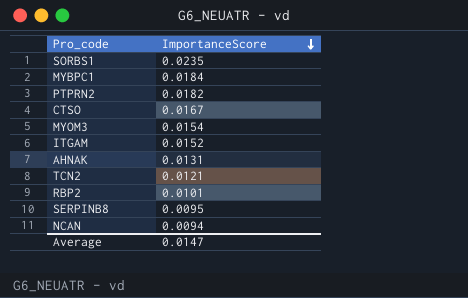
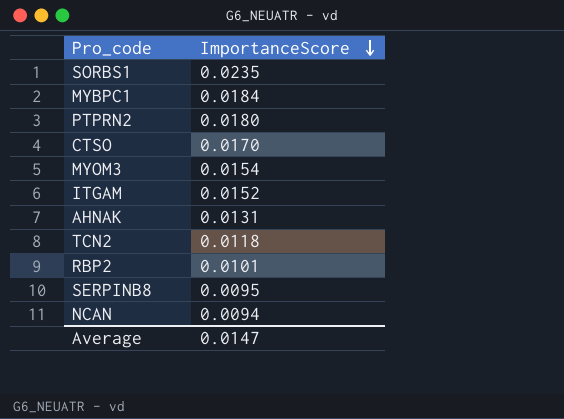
PTPRN2 | ImportanceScore: 0.0182 -> 0.0180
CTSO | ImportanceScore: 0.0167 -> 0.0170
TCN2 | ImportanceScore: 0.0121 -> 0.0118

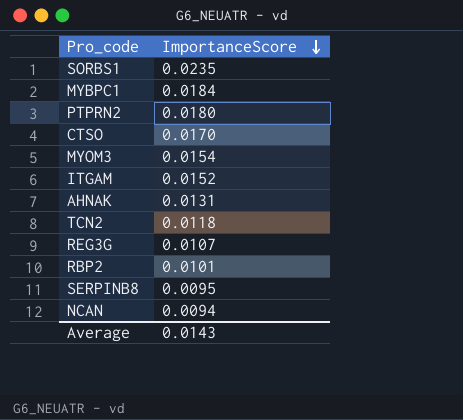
row REG3G: none -> 0.0107
Average | ImportanceScore: 0.0147 -> 0.0143

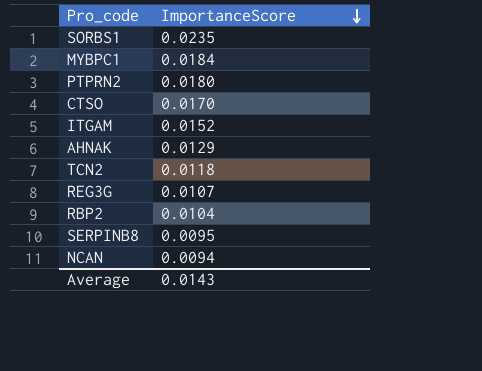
row MYOM3: 0.0154 -> none
AHNAK | ImportanceScore: 0.0131 -> 0.0129
RBP2 | ImportanceScore: 0.0101 -> 0.0104

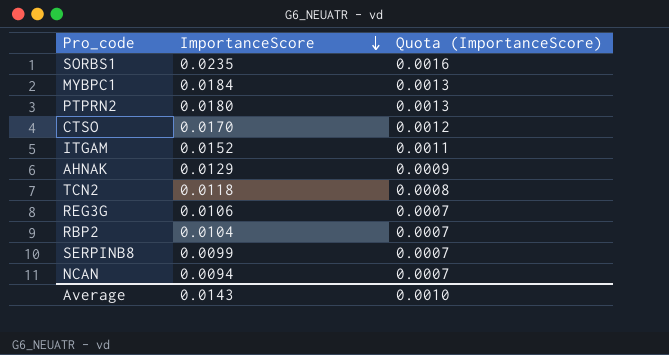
column Quota (ImportanceScore) | formula: none -> [ImportanceScore] * 0.07
REG3G | ImportanceScore: 0.0107 -> 0.0106
SERPINB8 | ImportanceScore: 0.0095 -> 0.0099

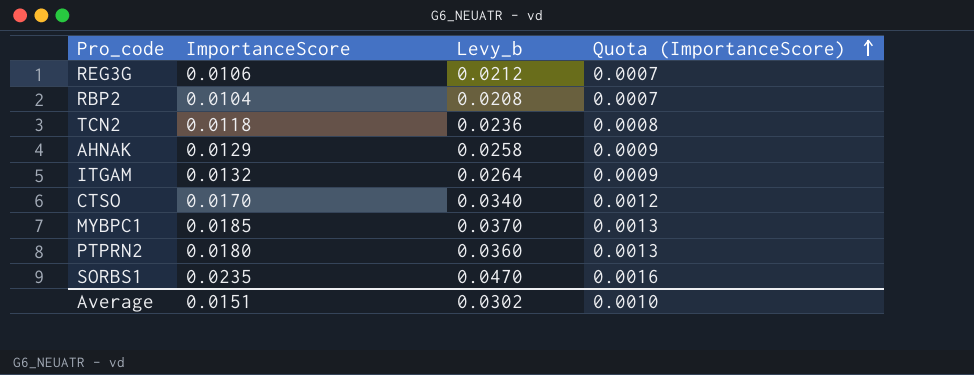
row order: ImportanceScore descending -> Quota (ImportanceScore) ascending
column Levy_b | formula: none -> [ImportanceScore] * 2
row SERPINB8: 0.0099 | 0.0007 -> none
row NCAN: 0.0094 | 0.0007 -> none
ITGAM | ImportanceScore: 0.0152 -> 0.0132
ITGAM | Quota (ImportanceScore): 0.0011 -> 0.0009
MYBPC1 | ImportanceScore: 0.0184 -> 0.0185
Average | ImportanceScore: 0.0143 -> 0.0151

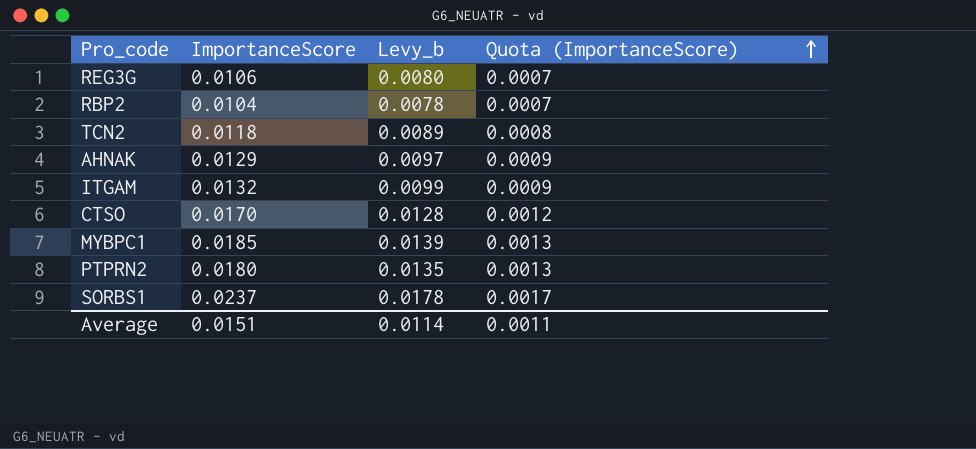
column Levy_b | formula: [ImportanceScore] * 2 -> [ImportanceScore] * 0.75
SORBS1 | ImportanceScore: 0.0235 -> 0.0237
SORBS1 | Quota (ImportanceScore): 0.0016 -> 0.0017
Average | Levy_b: 0.0302 -> 0.0114
Average | Quota (ImportanceScore): 0.0010 -> 0.0011

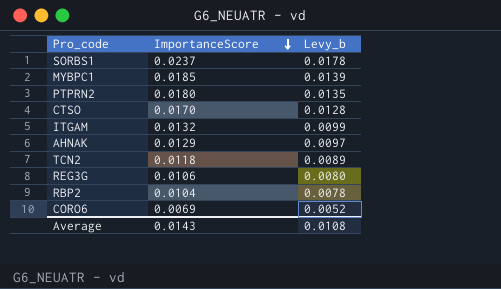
row order: Quota (ImportanceScore) ascending -> ImportanceScore descending
column Quota (ImportanceScore) | formula: [ImportanceScore] * 0.07 -> none
row CORO6: none -> 0.0069 | 0.0052
Average | ImportanceScore: 0.0151 -> 0.0143
Average | Levy_b: 0.0114 -> 0.0108

